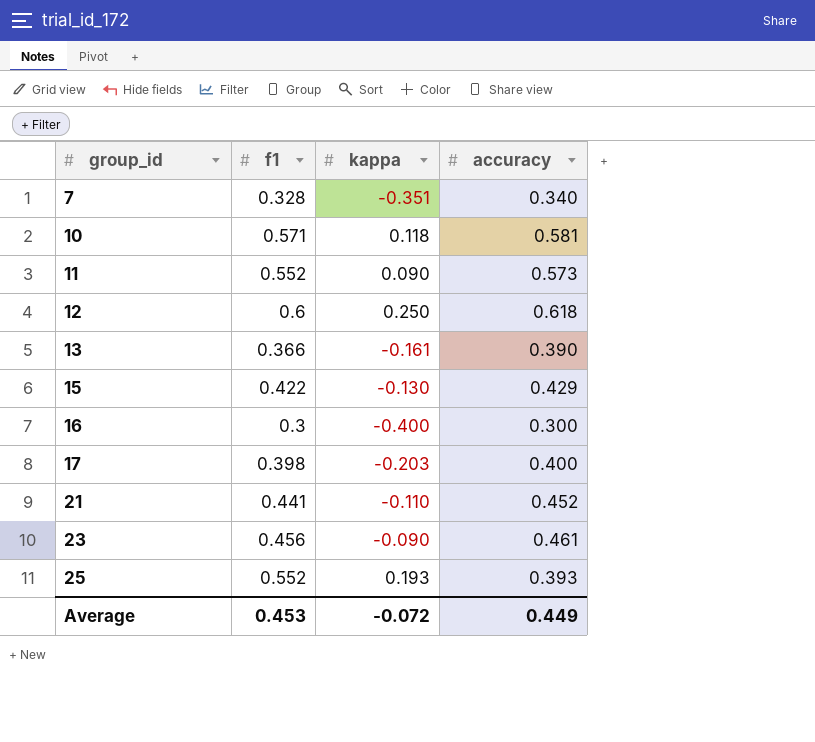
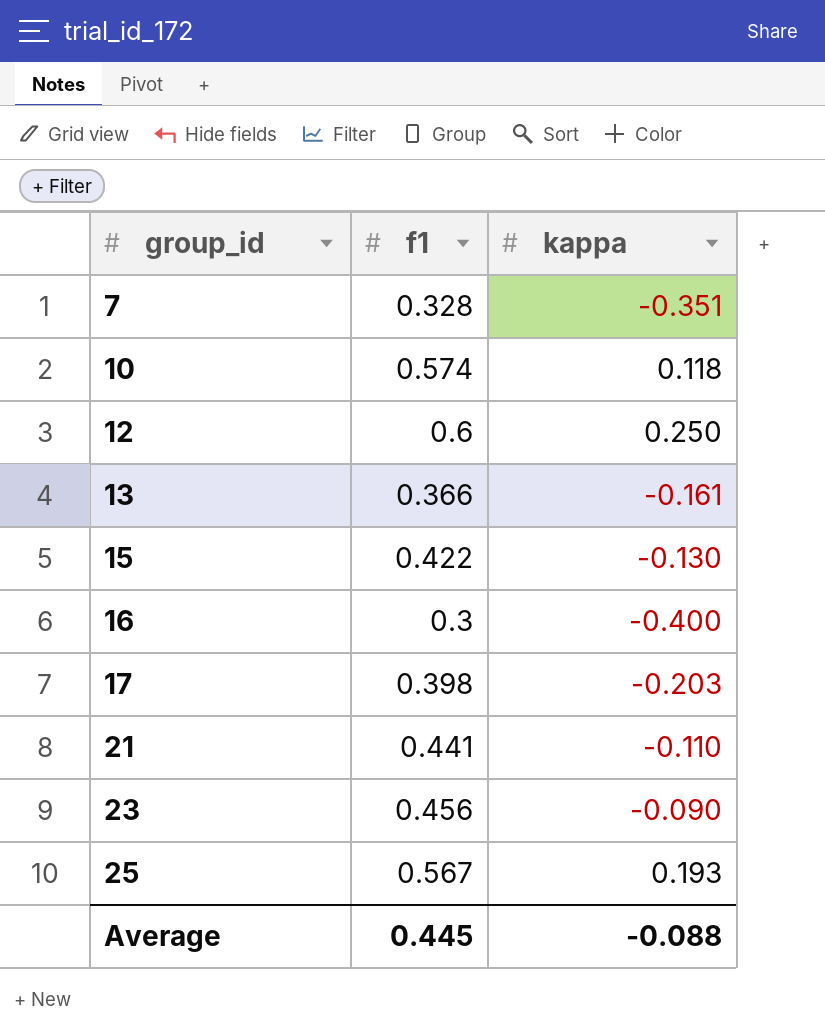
column accuracy | position: 4 -> none
row 11: 0.552 | 0.090 | 0.573 -> none
10 | f1: 0.571 -> 0.574
25 | f1: 0.552 -> 0.567
Average | f1: 0.453 -> 0.445
Average | kappa: -0.072 -> -0.088

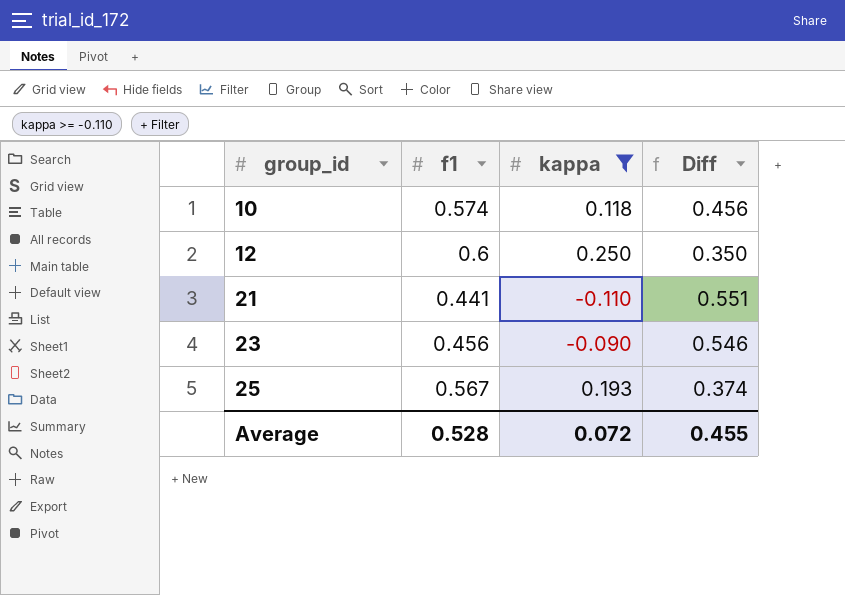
filter: none -> kappa >= -0.110
column Diff | formula: none -> [f1] - [kappa]
Average | f1: 0.445 -> 0.528
Average | kappa: -0.088 -> 0.072

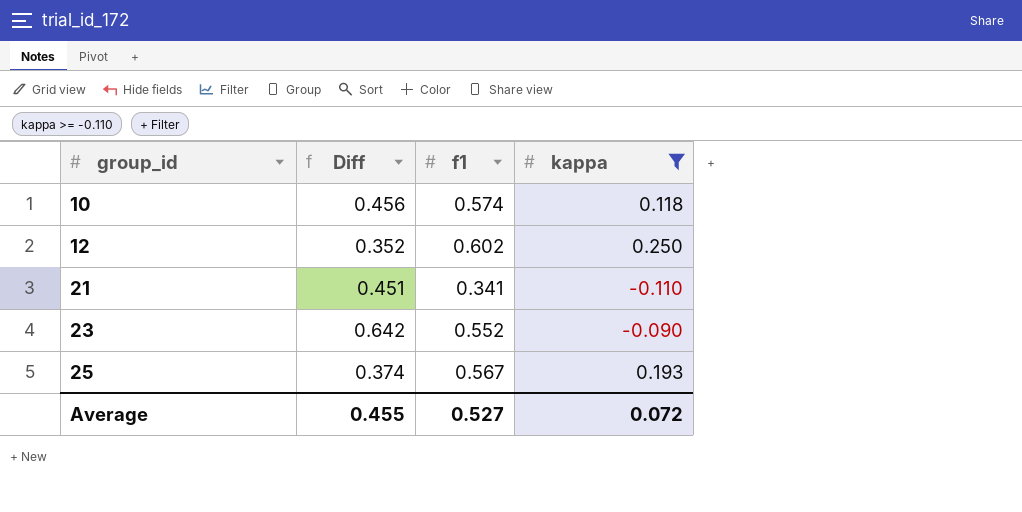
column Diff | position: 4 -> 2
12 | Diff: 0.350 -> 0.352
12 | f1: 0.6 -> 0.602
21 | Diff: 0.551 -> 0.451
21 | f1: 0.441 -> 0.341
23 | Diff: 0.546 -> 0.642
23 | f1: 0.456 -> 0.552
Average | f1: 0.528 -> 0.527

